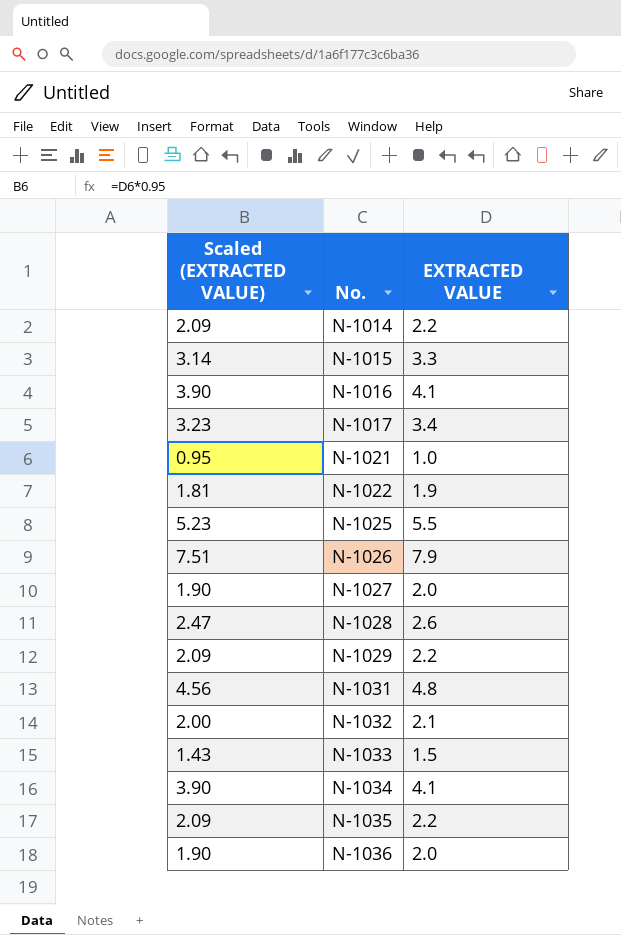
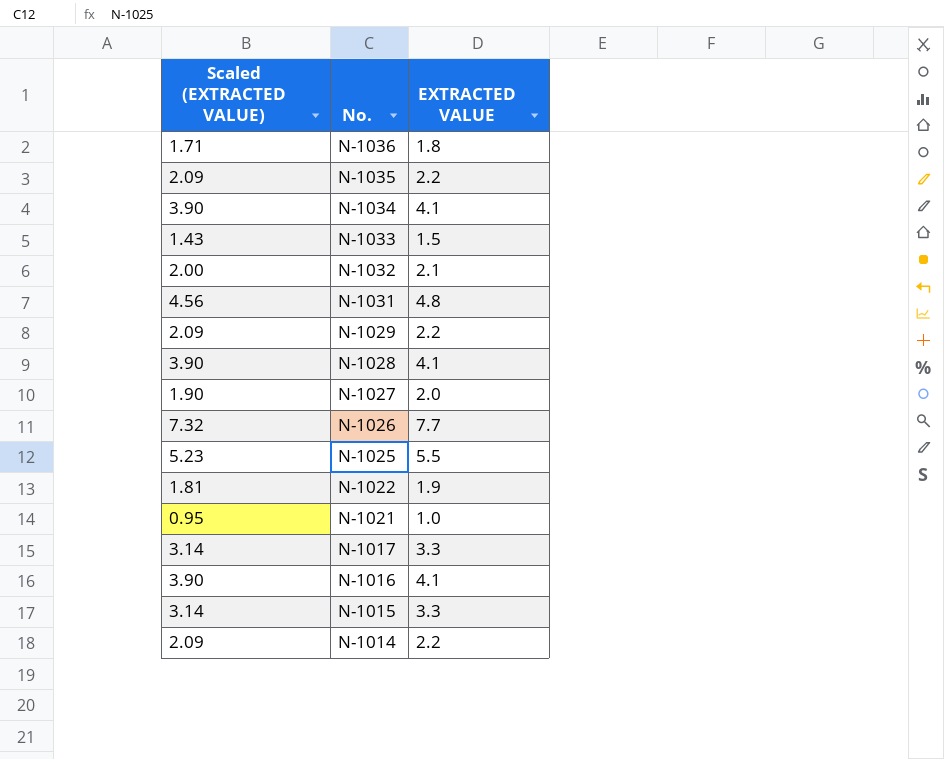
row order: No. ascending -> No. descending
N-1036 | Scaled (EXTRACTED VALUE): 1.90 -> 1.71
N-1036 | EXTRACTED VALUE: 2.0 -> 1.8
N-1028 | Scaled (EXTRACTED VALUE): 2.47 -> 3.90
N-1028 | EXTRACTED VALUE: 2.6 -> 4.1
N-1026 | Scaled (EXTRACTED VALUE): 7.51 -> 7.32
N-1026 | EXTRACTED VALUE: 7.9 -> 7.7
N-1017 | Scaled (EXTRACTED VALUE): 3.23 -> 3.14
N-1017 | EXTRACTED VALUE: 3.4 -> 3.3

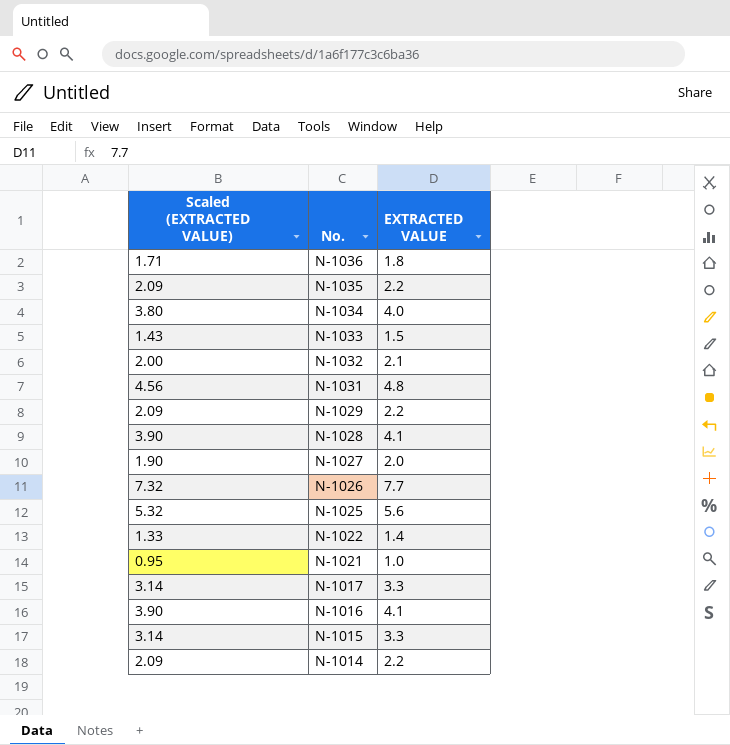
N-1034 | Scaled (EXTRACTED VALUE): 3.90 -> 3.80
N-1034 | EXTRACTED VALUE: 4.1 -> 4.0
N-1025 | Scaled (EXTRACTED VALUE): 5.23 -> 5.32
N-1025 | EXTRACTED VALUE: 5.5 -> 5.6
N-1022 | Scaled (EXTRACTED VALUE): 1.81 -> 1.33
N-1022 | EXTRACTED VALUE: 1.9 -> 1.4

